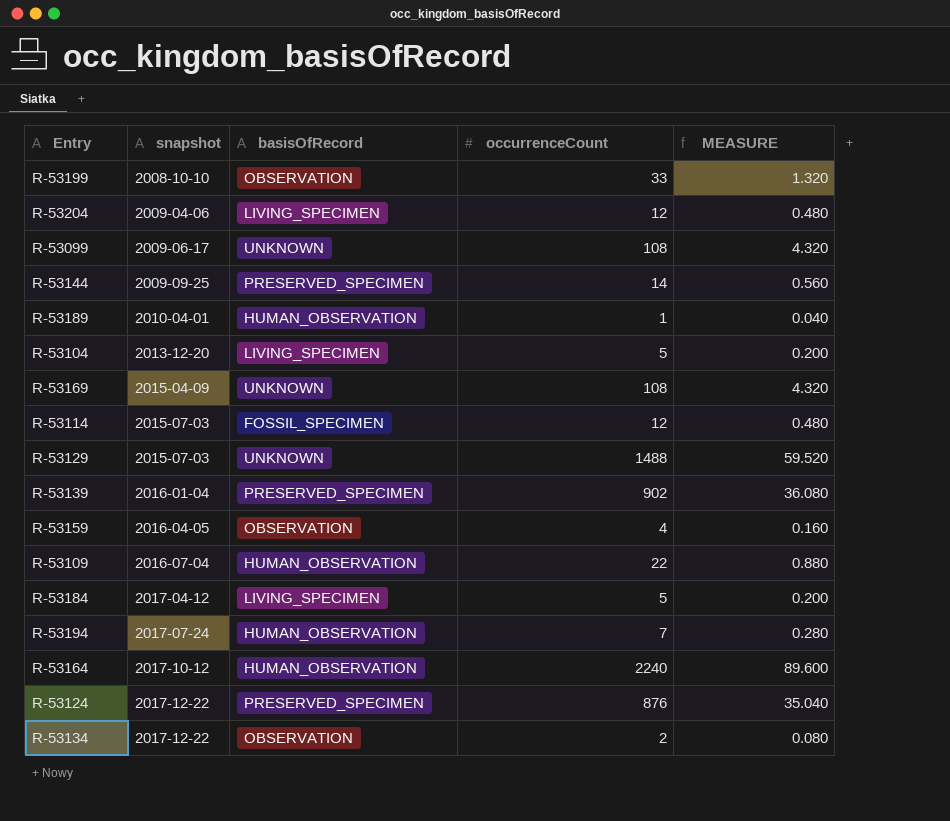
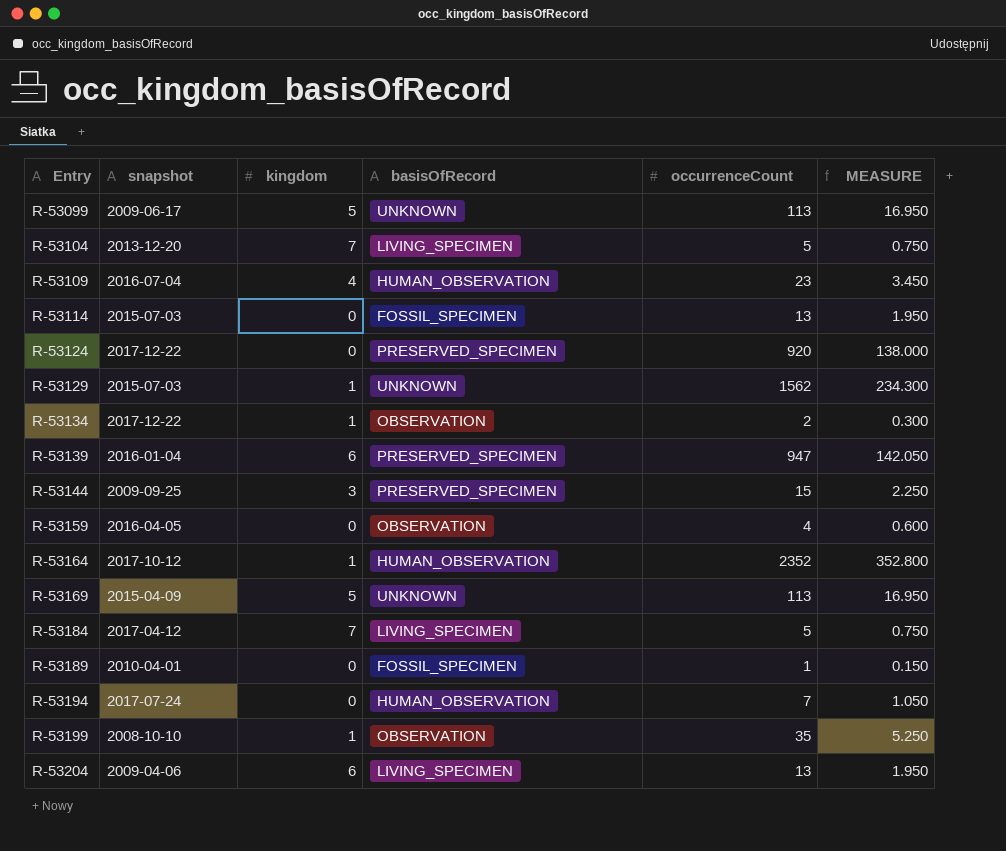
row order: snapshot ascending -> Entry ascending
column kingdom | position: none -> 3
column MEASURE | formula: [occurrenceCount] * 0.04 -> [occurrenceCount] * 0.15
R-53099 | occurrenceCount: 108 -> 113
R-53109 | occurrenceCount: 22 -> 23
R-53114 | occurrenceCount: 12 -> 13
R-53124 | occurrenceCount: 876 -> 920
R-53129 | occurrenceCount: 1488 -> 1562
R-53139 | occurrenceCount: 902 -> 947
R-53144 | occurrenceCount: 14 -> 15
R-53164 | occurrenceCount: 2240 -> 2352
R-53169 | occurrenceCount: 108 -> 113
R-53189 | basisOfRecord: HUMAN_OBSERVATION -> FOSSIL_SPECIMEN
R-53199 | occurrenceCount: 33 -> 35
R-53204 | occurrenceCount: 12 -> 13

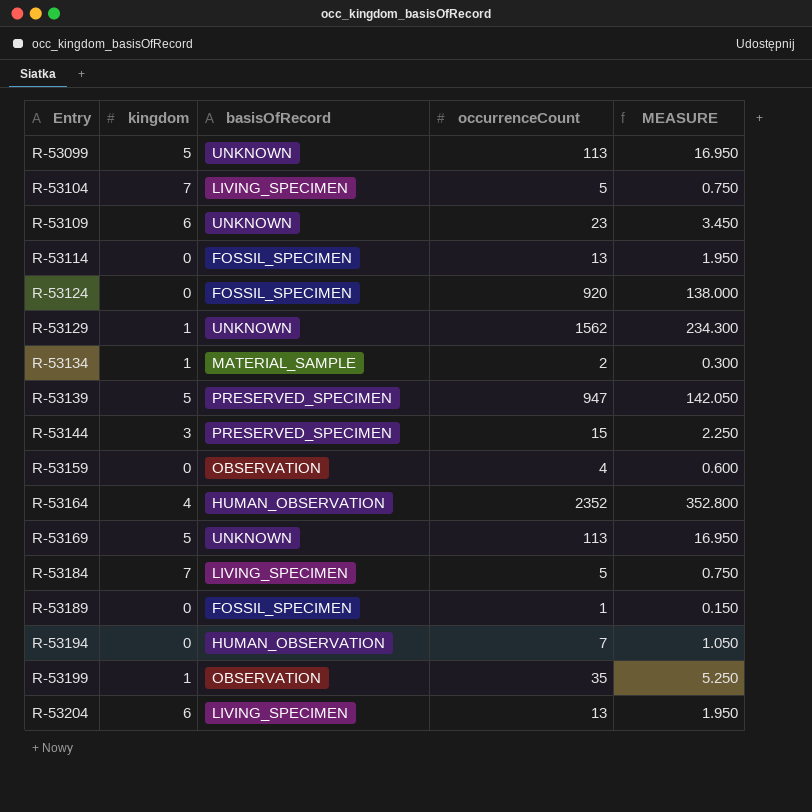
column snapshot | position: 2 -> none
R-53109 | kingdom: 4 -> 6
R-53109 | basisOfRecord: HUMAN_OBSERVATION -> UNKNOWN
R-53124 | basisOfRecord: PRESERVED_SPECIMEN -> FOSSIL_SPECIMEN
R-53134 | basisOfRecord: OBSERVATION -> MATERIAL_SAMPLE
R-53139 | kingdom: 6 -> 5
R-53164 | kingdom: 1 -> 4

